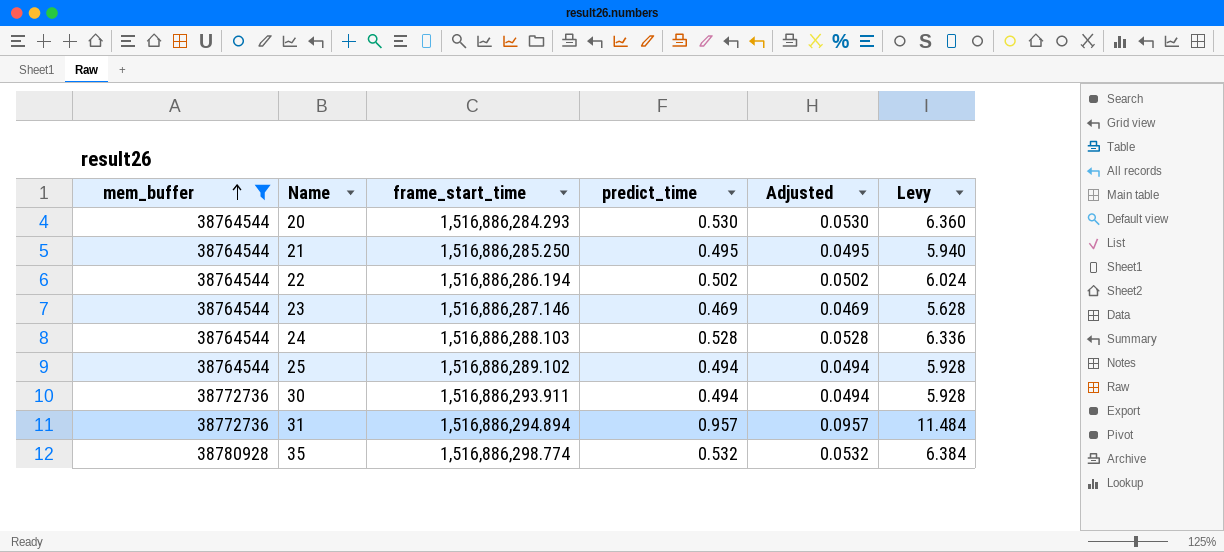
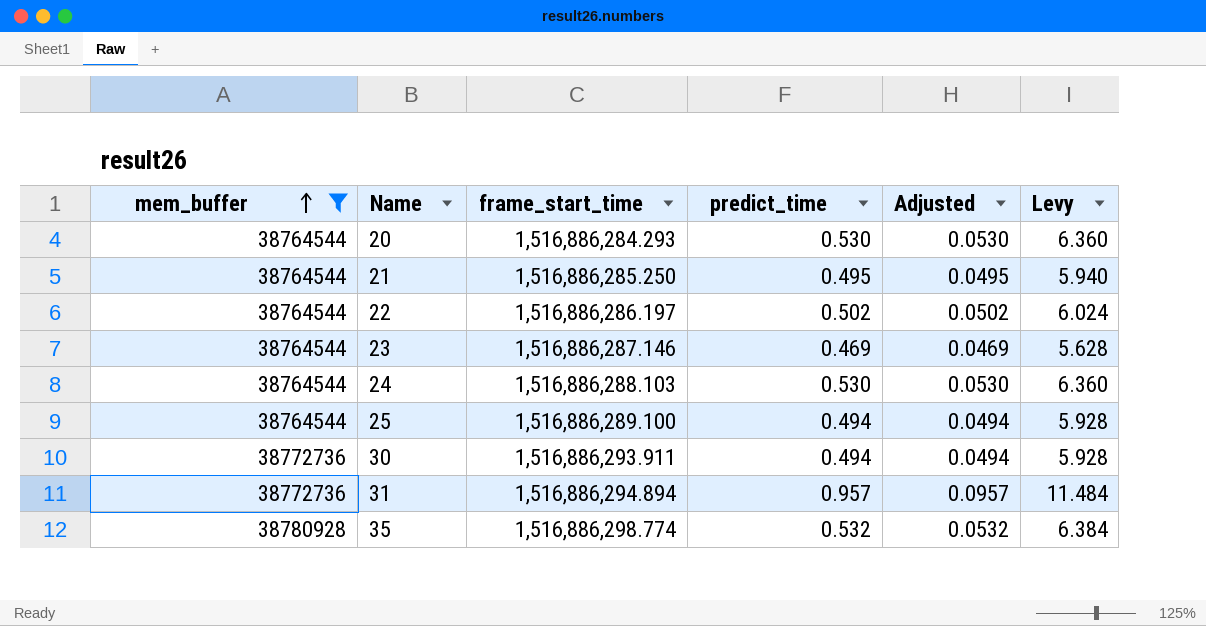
22 | frame_start_time: 1,516,886,286.194 -> 1,516,886,286.197
24 | predict_time: 0.528 -> 0.530
24 | Adjusted: 0.0528 -> 0.0530
24 | Levy: 6.336 -> 6.360
25 | frame_start_time: 1,516,886,289.102 -> 1,516,886,289.100

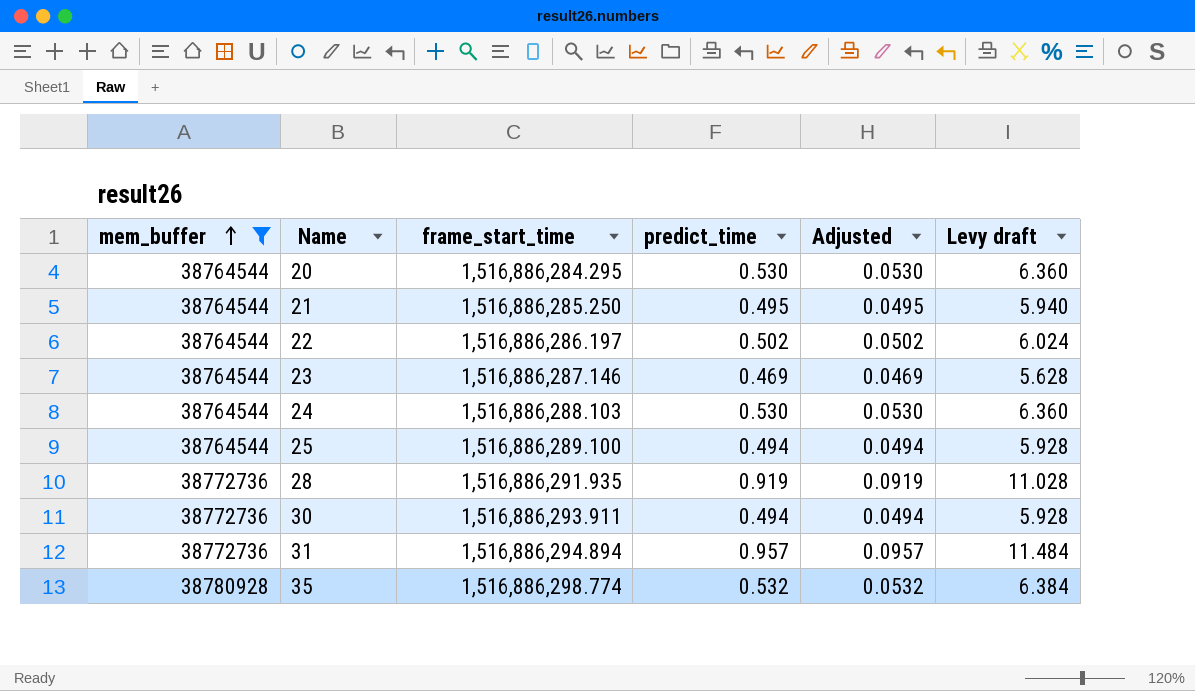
column name: Levy -> Levy draft
20 | frame_start_time: 1,516,886,284.293 -> 1,516,886,284.295
row 28: none -> 38772736 | 1,516,886,291.935 | 0.919 | 0.0919 | 11.028

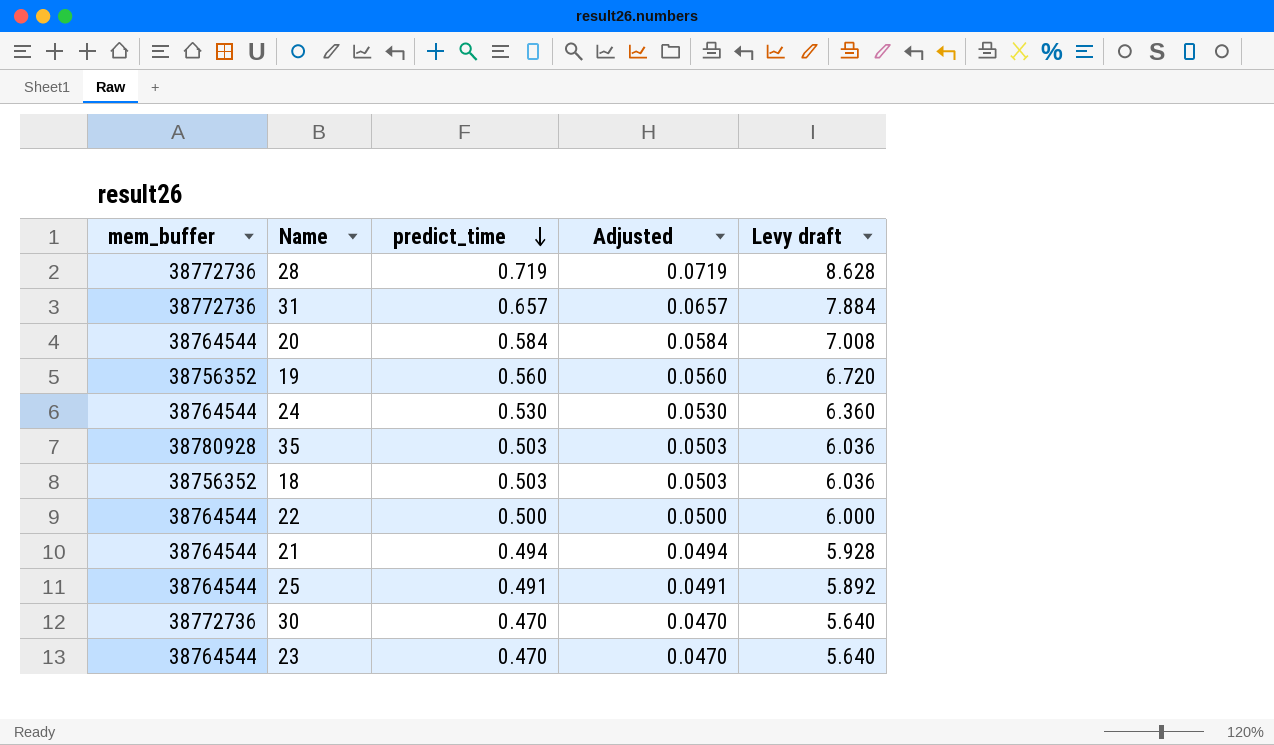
filter: mem_buffer != 38756352 -> none
row order: mem_buffer ascending -> predict_time descending
column frame_start_time | position: 3 -> none
28 | predict_time: 0.919 -> 0.719
28 | Adjusted: 0.0919 -> 0.0719
28 | Levy draft: 11.028 -> 8.628
31 | predict_time: 0.957 -> 0.657
31 | Adjusted: 0.0957 -> 0.0657
31 | Levy draft: 11.484 -> 7.884
20 | predict_time: 0.530 -> 0.584
20 | Adjusted: 0.0530 -> 0.0584
20 | Levy draft: 6.360 -> 7.008
35 | predict_time: 0.532 -> 0.503
35 | Adjusted: 0.0532 -> 0.0503
35 | Levy draft: 6.384 -> 6.036
22 | predict_time: 0.502 -> 0.500
22 | Adjusted: 0.0502 -> 0.0500
22 | Levy draft: 6.024 -> 6.000
21 | predict_time: 0.495 -> 0.494
21 | Adjusted: 0.0495 -> 0.0494
21 | Levy draft: 5.940 -> 5.928
25 | predict_time: 0.494 -> 0.491
25 | Adjusted: 0.0494 -> 0.0491
25 | Levy draft: 5.928 -> 5.892
30 | predict_time: 0.494 -> 0.470
30 | Adjusted: 0.0494 -> 0.0470
30 | Levy draft: 5.928 -> 5.640
23 | predict_time: 0.469 -> 0.470
23 | Adjusted: 0.0469 -> 0.0470
23 | Levy draft: 5.628 -> 5.640

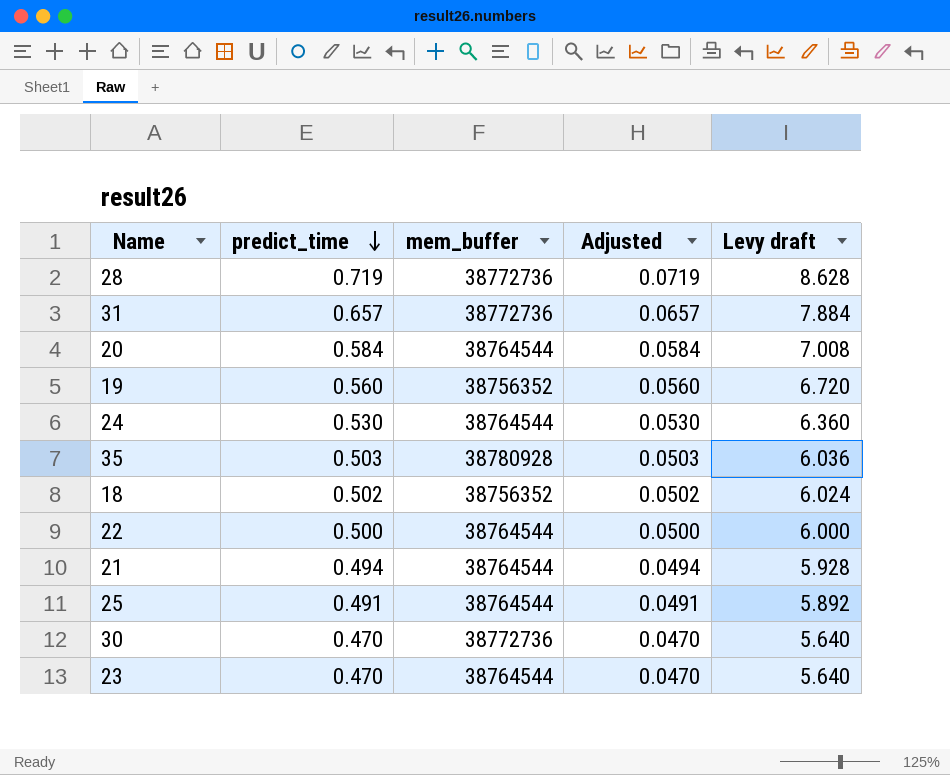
column mem_buffer | position: 1 -> 3
18 | predict_time: 0.503 -> 0.502
18 | Adjusted: 0.0503 -> 0.0502
18 | Levy draft: 6.036 -> 6.024

